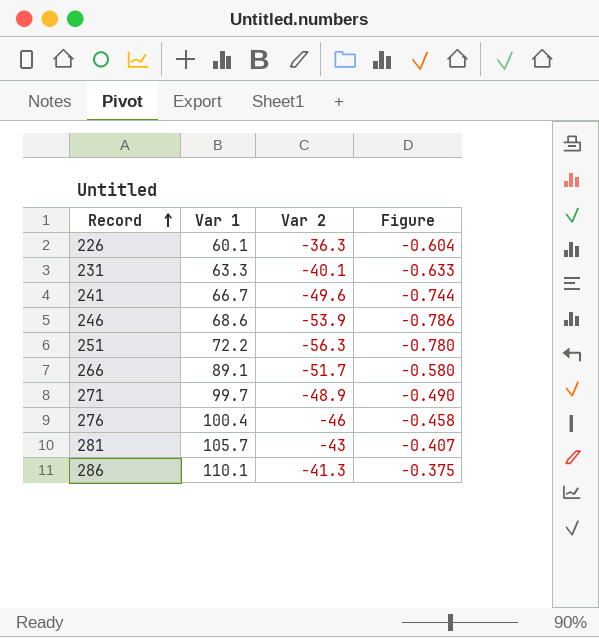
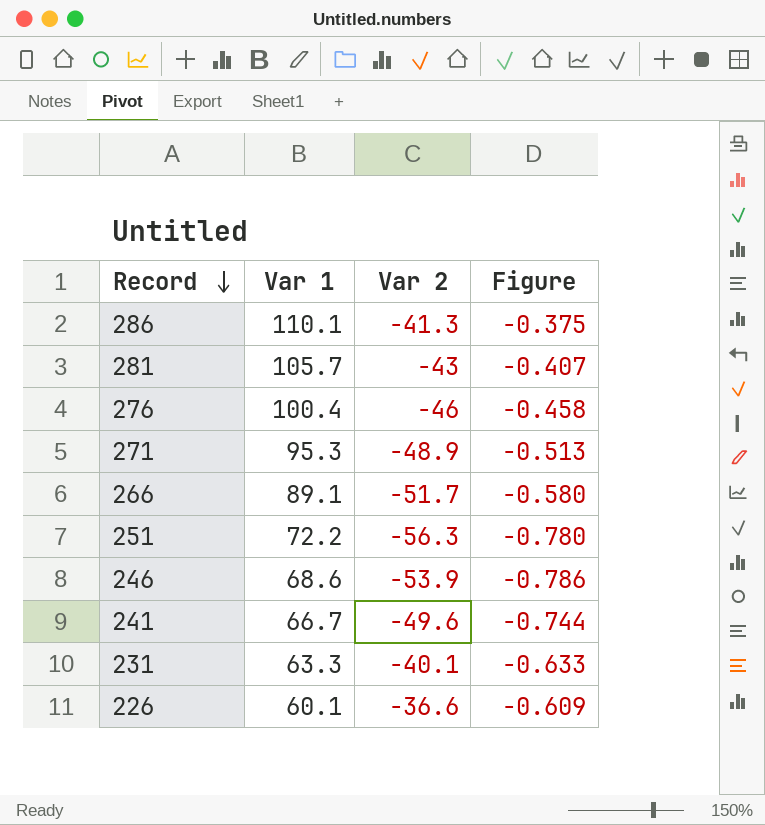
row order: Record ascending -> Record descending
271 | Var 1: 99.7 -> 95.3
271 | Figure: -0.490 -> -0.513
226 | Var 2: -36.3 -> -36.6
226 | Figure: -0.604 -> -0.609

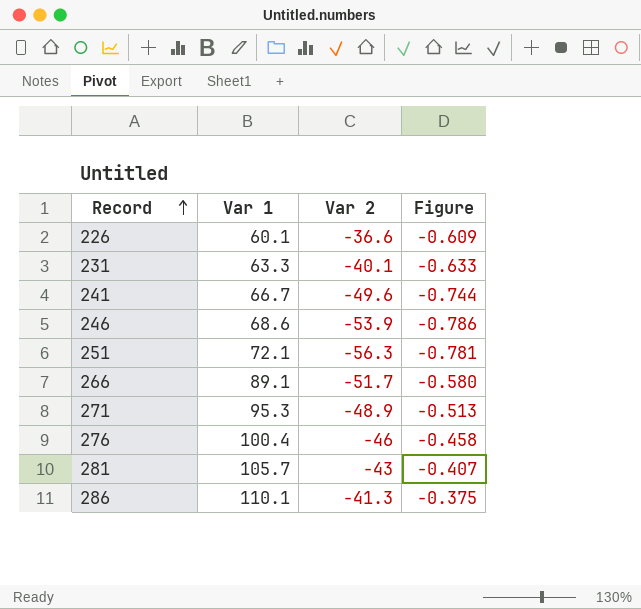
row order: Record descending -> Record ascending
251 | Var 1: 72.2 -> 72.1
251 | Figure: -0.780 -> -0.781

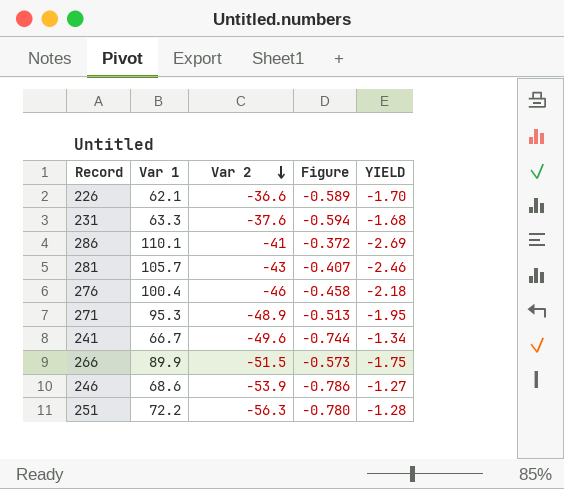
row order: Record ascending -> Var 2 descending
column YIELD | formula: none -> [Var 1] / [Var 2]
226 | Var 1: 60.1 -> 62.1
226 | Figure: -0.609 -> -0.589
231 | Var 2: -40.1 -> -37.6
231 | Figure: -0.633 -> -0.594
286 | Var 2: -41.3 -> -41
286 | Figure: -0.375 -> -0.372
266 | Var 1: 89.1 -> 89.9
266 | Var 2: -51.7 -> -51.5
266 | Figure: -0.580 -> -0.573
251 | Var 1: 72.1 -> 72.2
251 | Figure: -0.781 -> -0.780

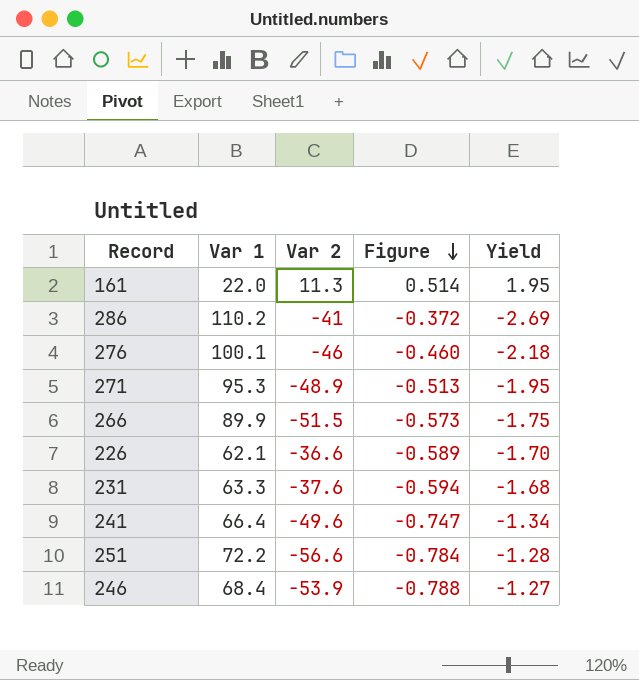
row order: Var 2 descending -> Figure descending
column name: YIELD -> Yield
row 281: 105.7 | -43 | -0.407 | -2.46 -> none
row 161: none -> 22.0 | 11.3 | 0.514 | 1.95
286 | Var 1: 110.1 -> 110.2
276 | Var 1: 100.4 -> 100.1
276 | Figure: -0.458 -> -0.460
241 | Var 1: 66.7 -> 66.4
241 | Figure: -0.744 -> -0.747
251 | Var 2: -56.3 -> -56.6
251 | Figure: -0.780 -> -0.784
246 | Var 1: 68.6 -> 68.4
246 | Figure: -0.786 -> -0.788

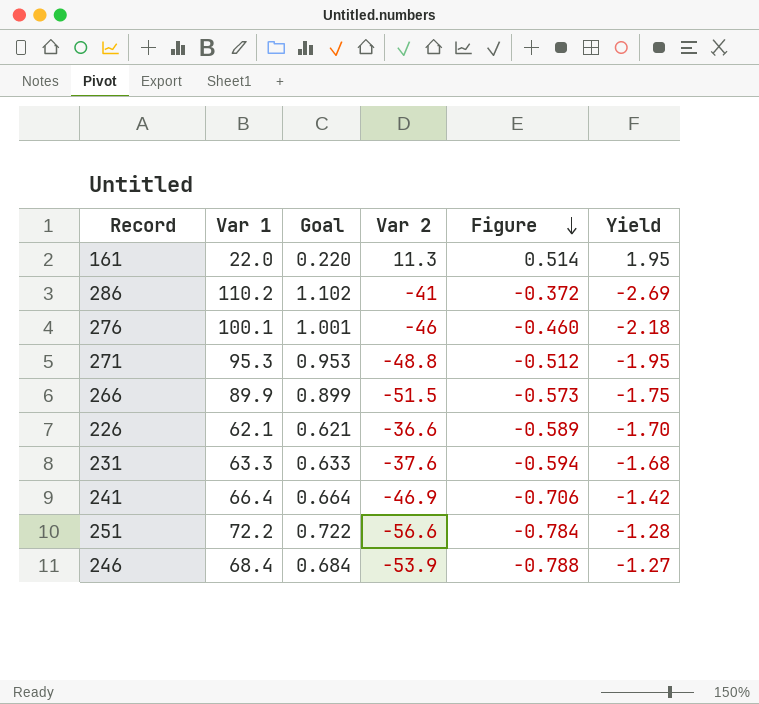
column Goal | formula: none -> [Var 1] * 0.01
271 | Var 2: -48.9 -> -48.8
271 | Figure: -0.513 -> -0.512
241 | Var 2: -49.6 -> -46.9
241 | Figure: -0.747 -> -0.706
241 | Yield: -1.34 -> -1.42

